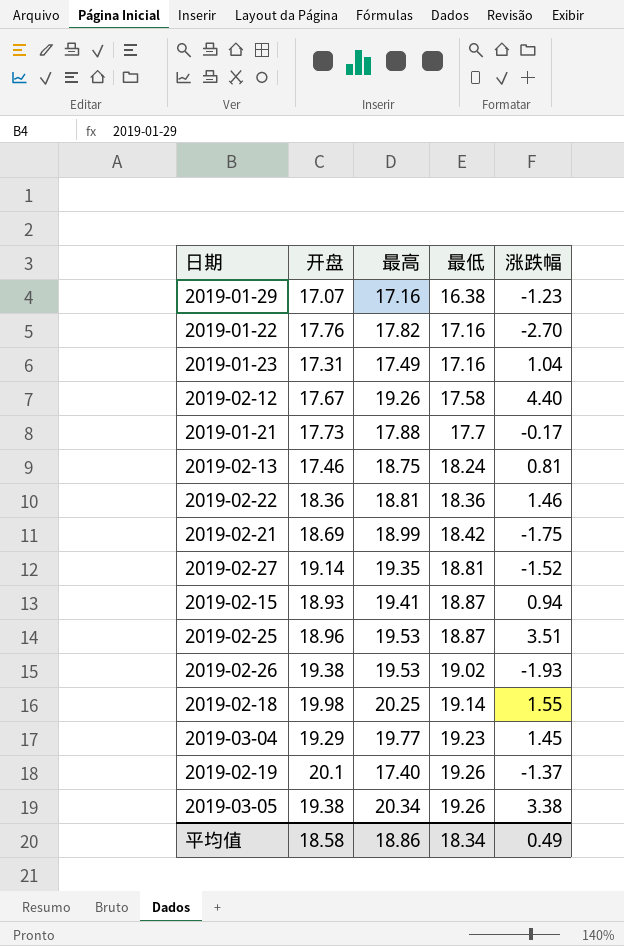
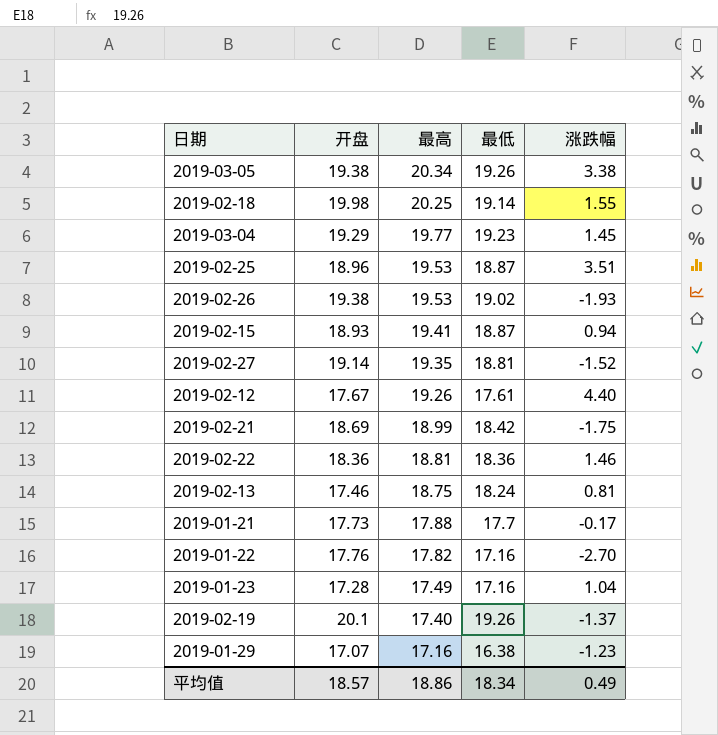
row order: 最低 ascending -> 最高 descending
2019-02-12 | 最低: 17.58 -> 17.61
2019-01-23 | 开盘: 17.31 -> 17.28
平均值 | 开盘: 18.58 -> 18.57

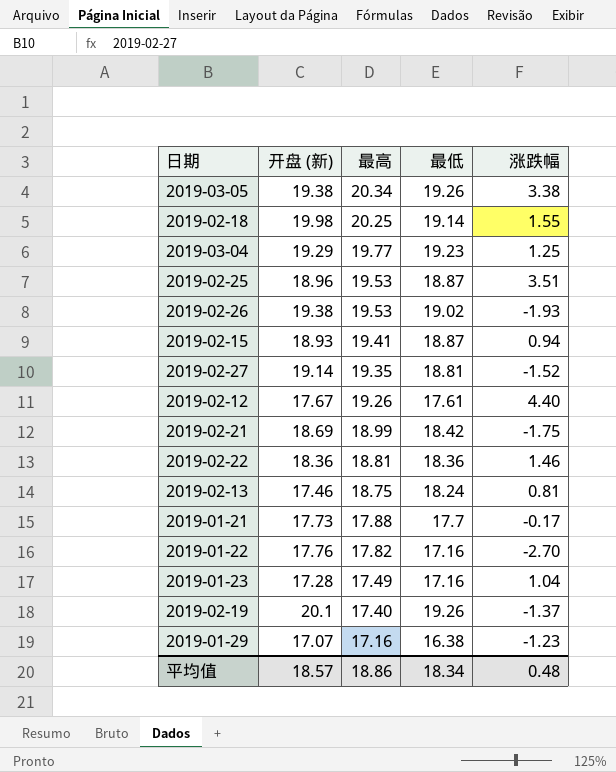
column name: 开盘 -> 开盘 (新)
2019-03-04 | 涨跌幅: 1.45 -> 1.25
平均值 | 涨跌幅: 0.49 -> 0.48

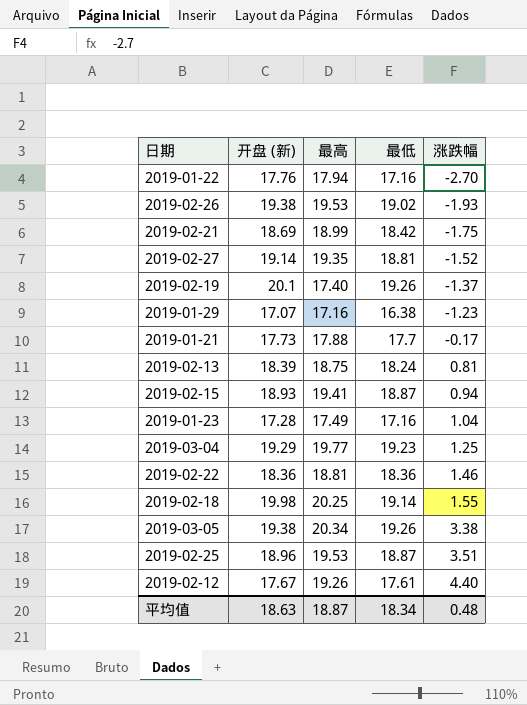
row order: 最高 descending -> 涨跌幅 ascending
2019-01-22 | 最高: 17.82 -> 17.94
2019-02-13 | 开盘 (新): 17.46 -> 18.39
平均值 | 开盘 (新): 18.57 -> 18.63
平均值 | 最高: 18.86 -> 18.87

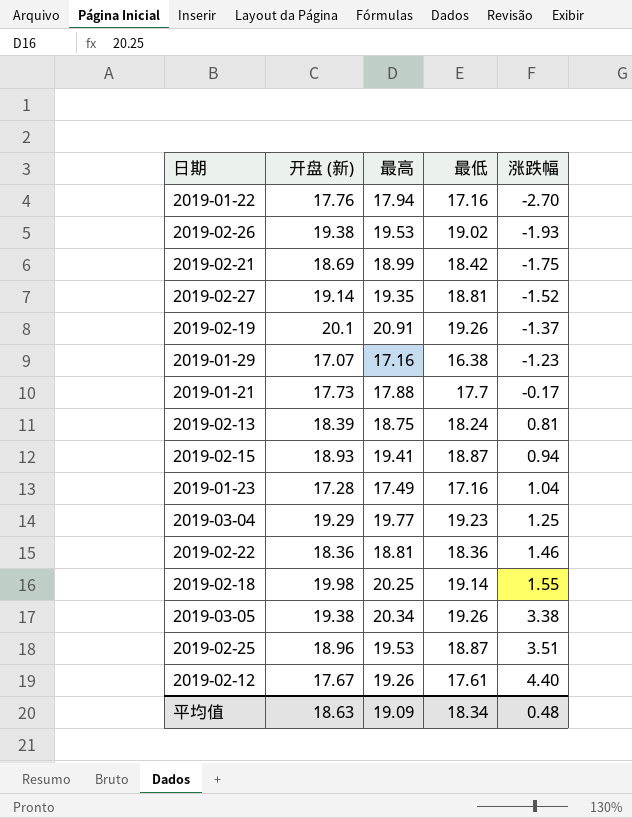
2019-02-19 | 最高: 17.40 -> 20.91
平均值 | 最高: 18.87 -> 19.09

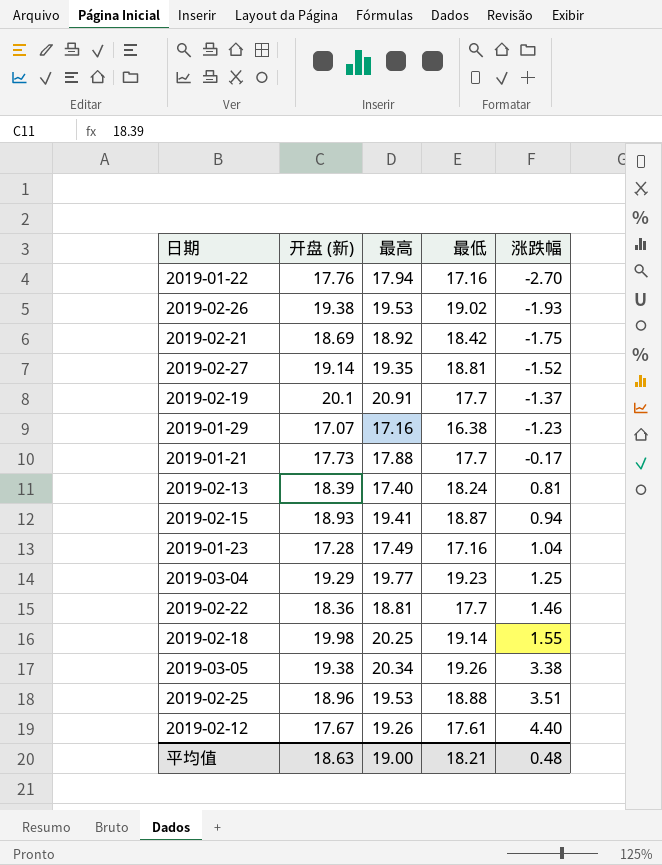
2019-02-21 | 最高: 18.99 -> 18.92
2019-02-19 | 最低: 19.26 -> 17.7
2019-02-13 | 最高: 18.75 -> 17.40
2019-02-22 | 最低: 18.36 -> 17.7
2019-02-25 | 最低: 18.87 -> 18.88
平均值 | 最高: 19.09 -> 19.00
平均值 | 最低: 18.34 -> 18.21

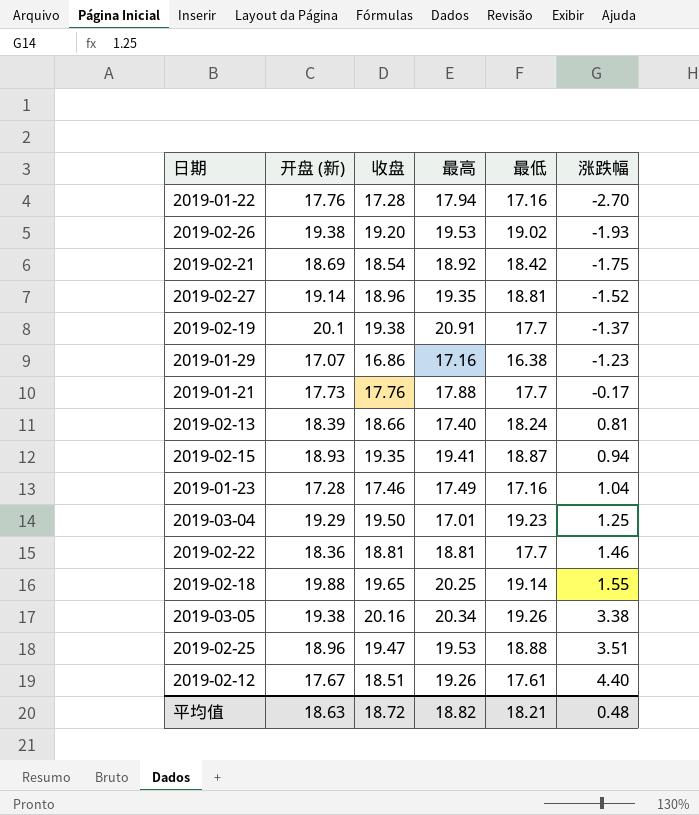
column 收盘 | position: none -> 3
2019-03-04 | 最高: 19.77 -> 17.01
2019-02-18 | 开盘 (新): 19.98 -> 19.88
平均值 | 最高: 19.00 -> 18.82

